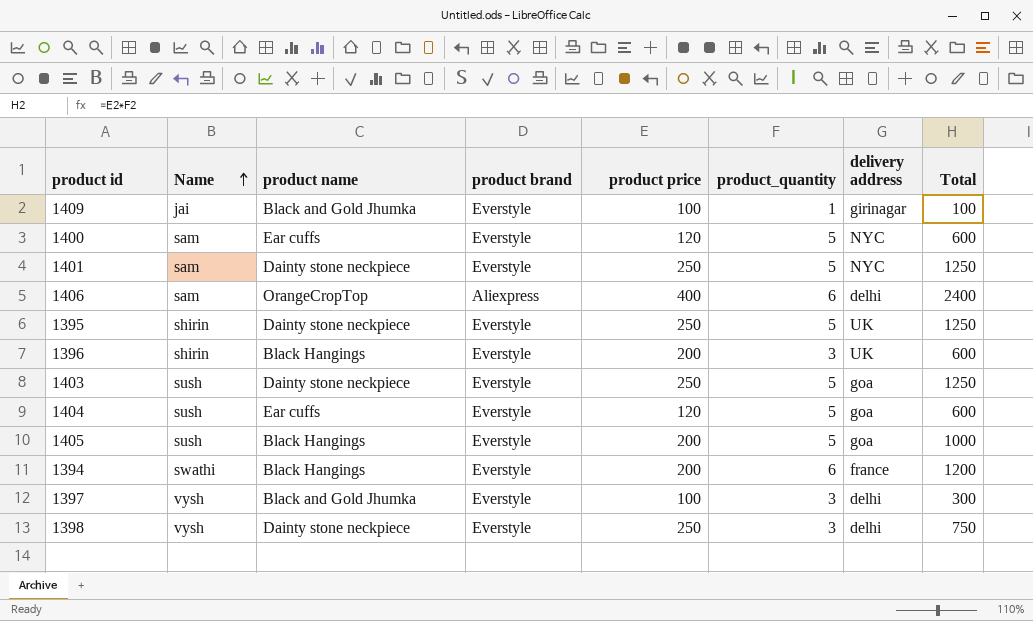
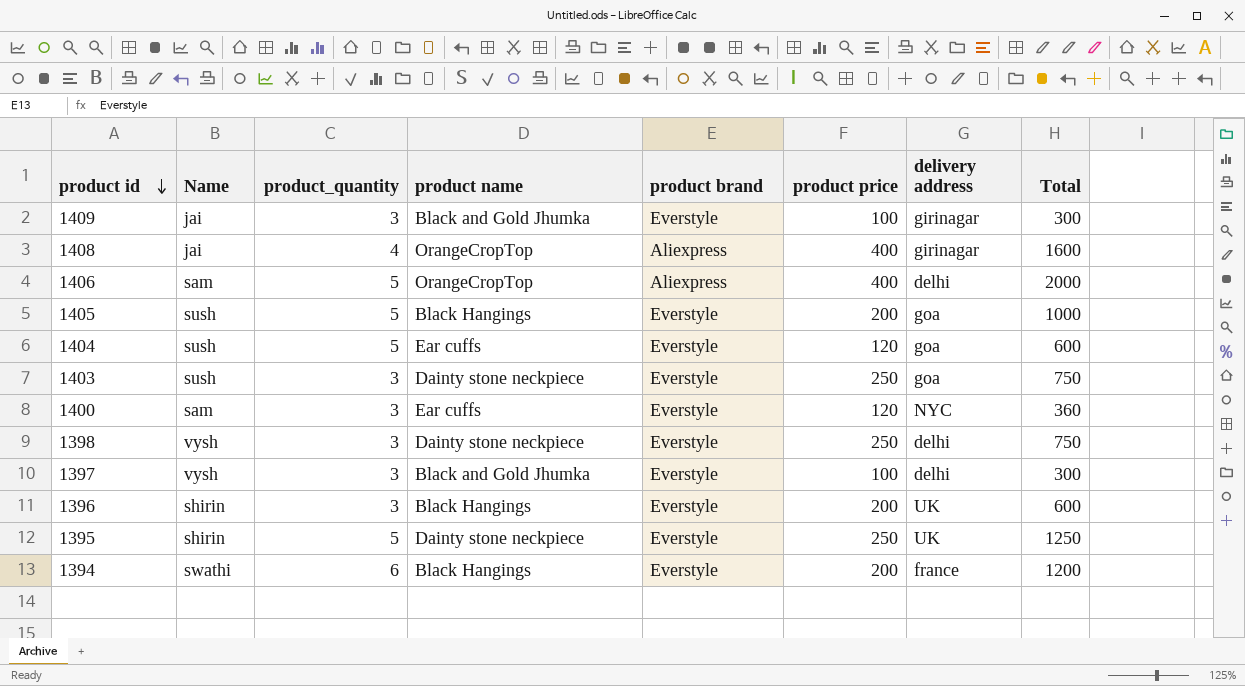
row order: Name ascending -> product id descending
column product_quantity | position: 6 -> 3
row 1401: sam | Dainty stone neckpiece | Everstyle | 250 | 5 | NYC | 1250 -> none
1409 | product_quantity: 1 -> 3
1409 | Total: 100 -> 300
row 1408: none -> jai | 4 | OrangeCropTop | Aliexpress | 400 | girinagar | 1600
1406 | product_quantity: 6 -> 5
1406 | Total: 2400 -> 2000
1403 | product_quantity: 5 -> 3
1403 | Total: 1250 -> 750
1400 | product_quantity: 5 -> 3
1400 | Total: 600 -> 360

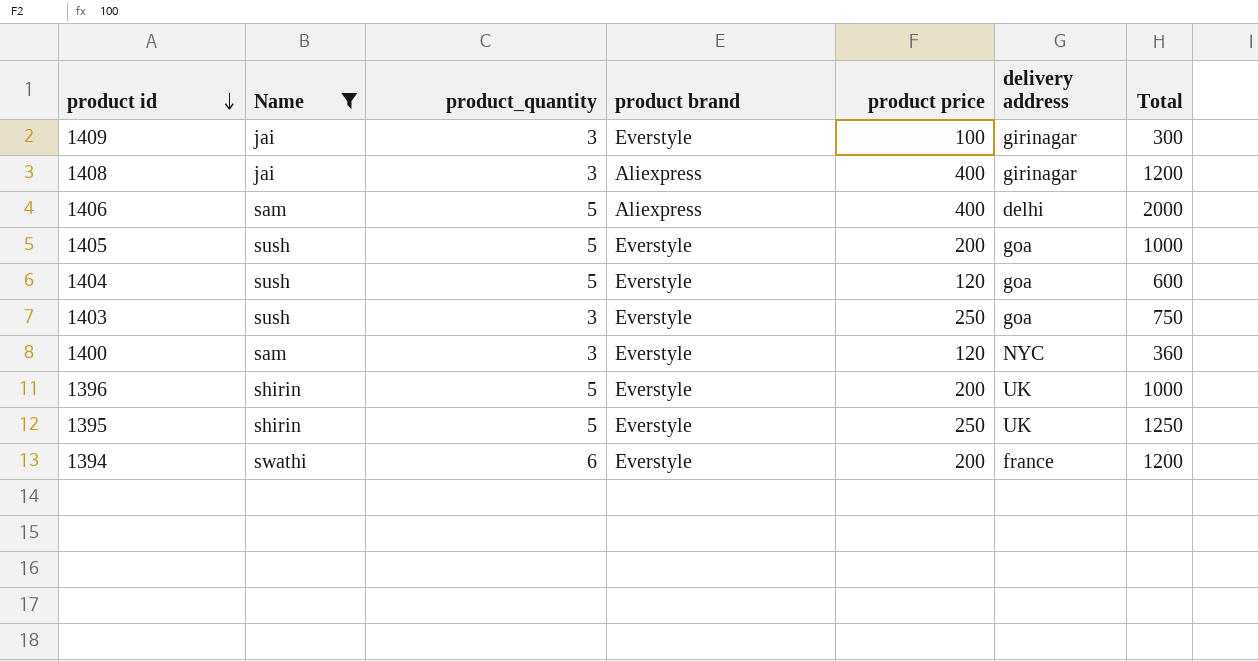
filter: none -> Name != vysh
column product name | position: 4 -> none
1408 | product_quantity: 4 -> 3
1408 | Total: 1600 -> 1200
1396 | product_quantity: 3 -> 5
1396 | Total: 600 -> 1000

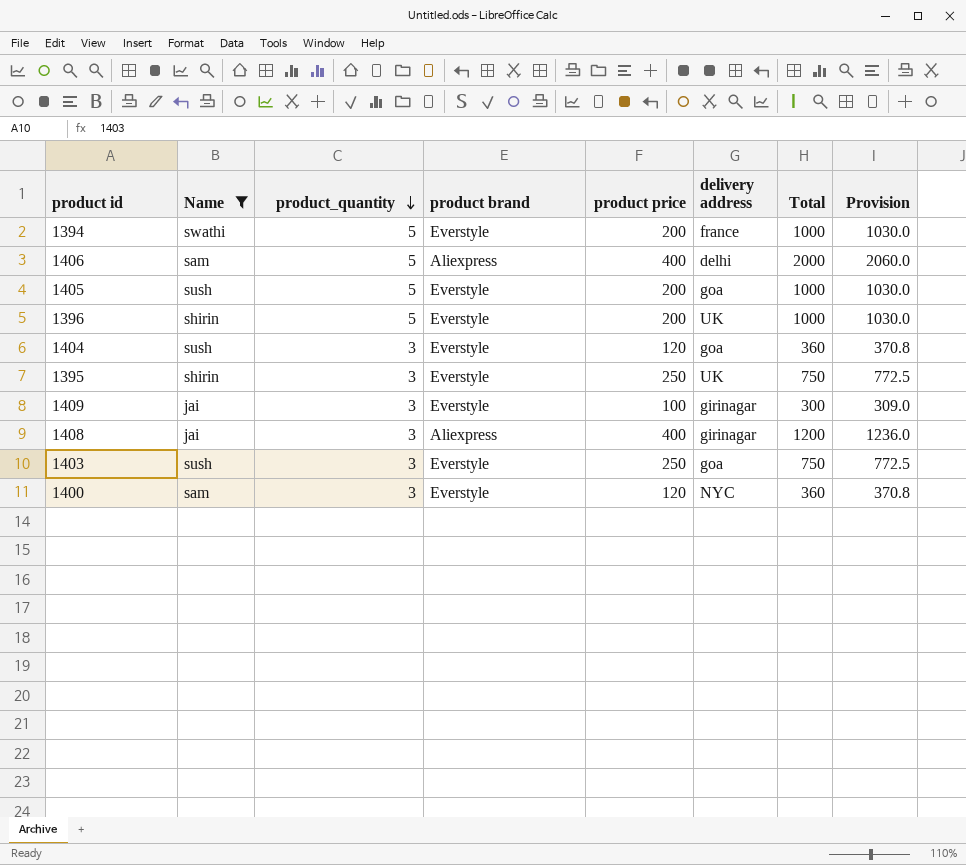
row order: product id descending -> product_quantity descending
column Provision | formula: none -> [Total] * 1.03
1394 | product_quantity: 6 -> 5
1394 | Total: 1200 -> 1000
1404 | product_quantity: 5 -> 3
1404 | Total: 600 -> 360
1395 | product_quantity: 5 -> 3
1395 | Total: 1250 -> 750

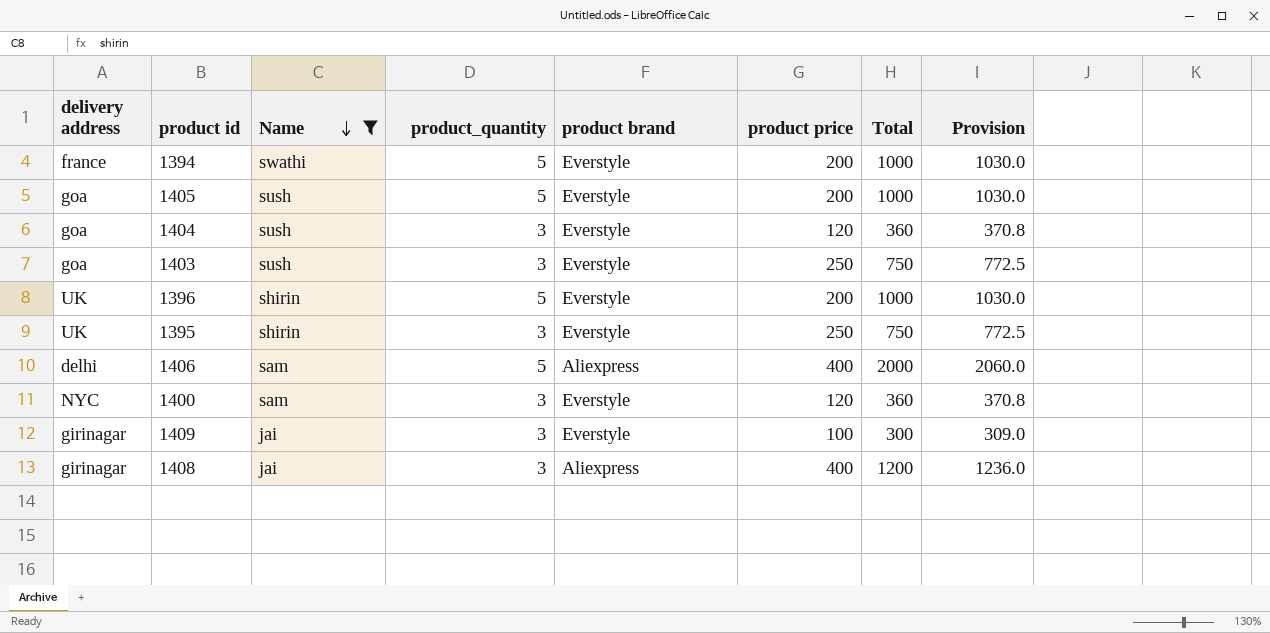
row order: product_quantity descending -> Name descending
column delivery address | position: 6 -> 1

